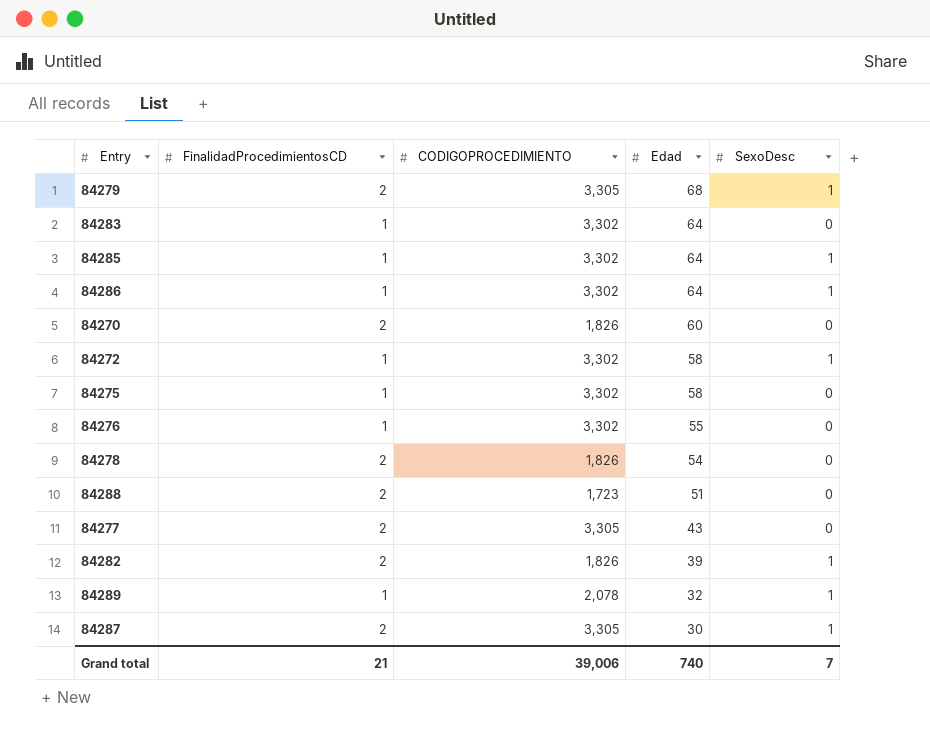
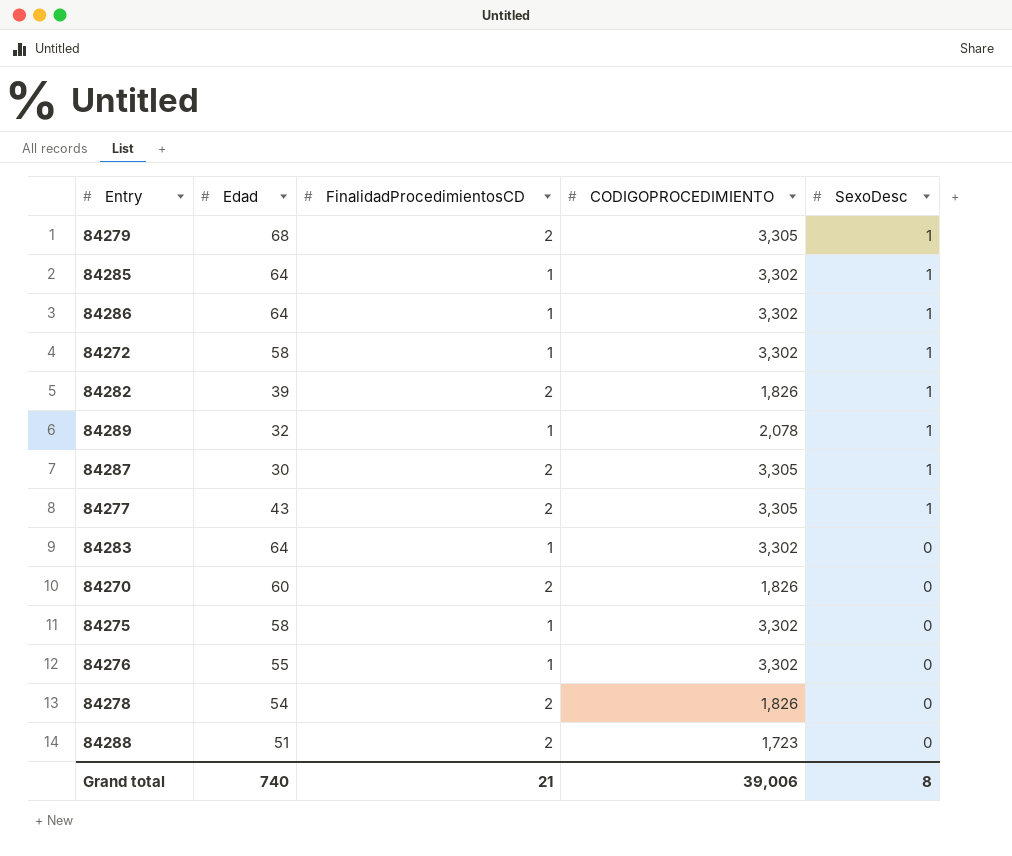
row order: Edad descending -> SexoDesc descending
column Edad | position: 4 -> 2
84277 | SexoDesc: 0 -> 1
Grand total | SexoDesc: 7 -> 8

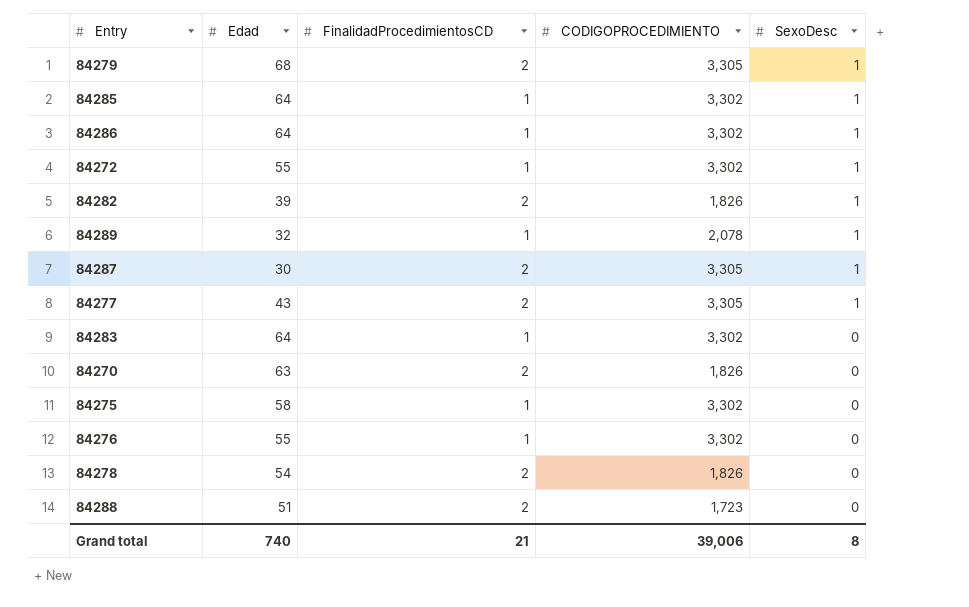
84272 | Edad: 58 -> 55
84270 | Edad: 60 -> 63

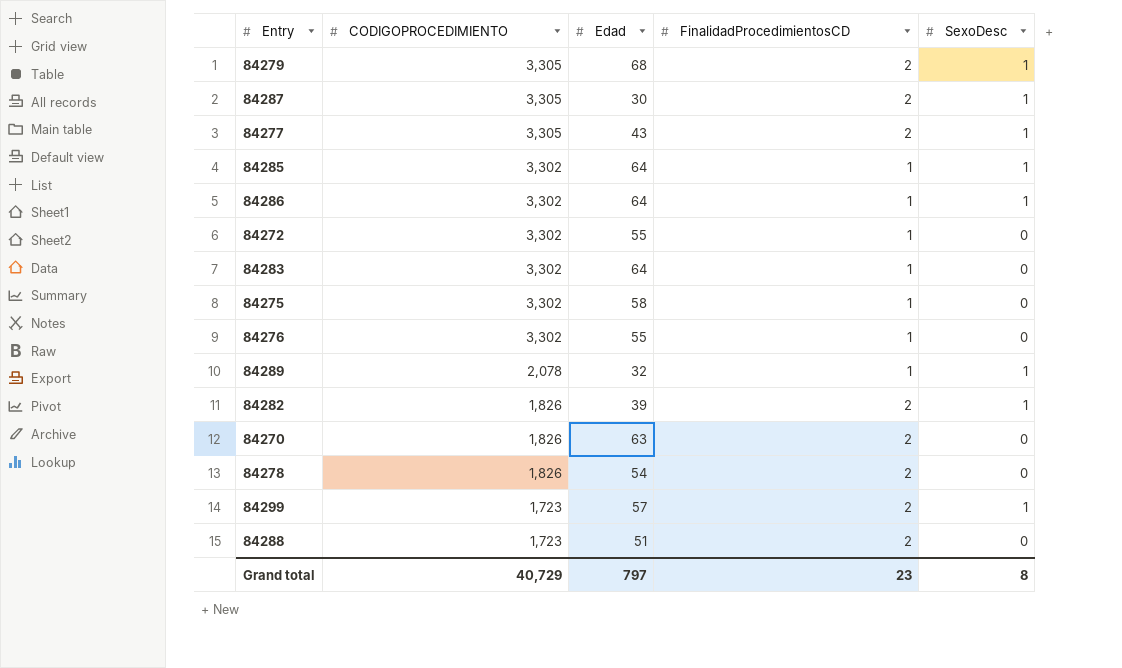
row order: SexoDesc descending -> CODIGOPROCEDIMIENTO descending
column CODIGOPROCEDIMIENTO | position: 4 -> 2
84272 | SexoDesc: 1 -> 0
row 84299: none -> 1,723 | 57 | 2 | 1
Grand total | CODIGOPROCEDIMIENTO: 39,006 -> 40,729
Grand total | Edad: 740 -> 797
Grand total | FinalidadProcedimientosCD: 21 -> 23

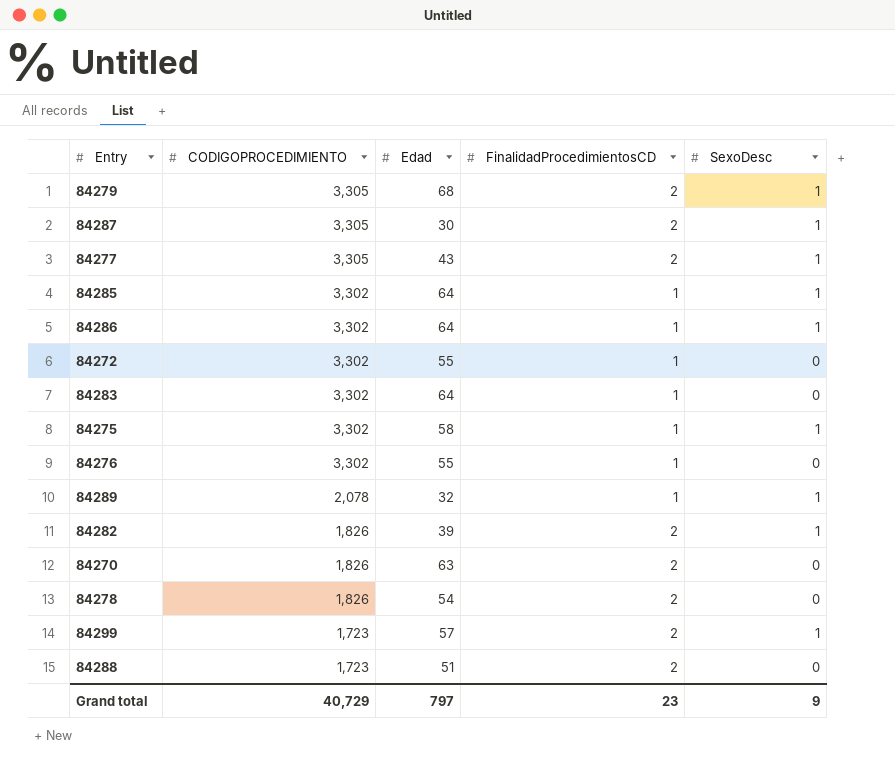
84275 | SexoDesc: 0 -> 1
Grand total | SexoDesc: 8 -> 9

